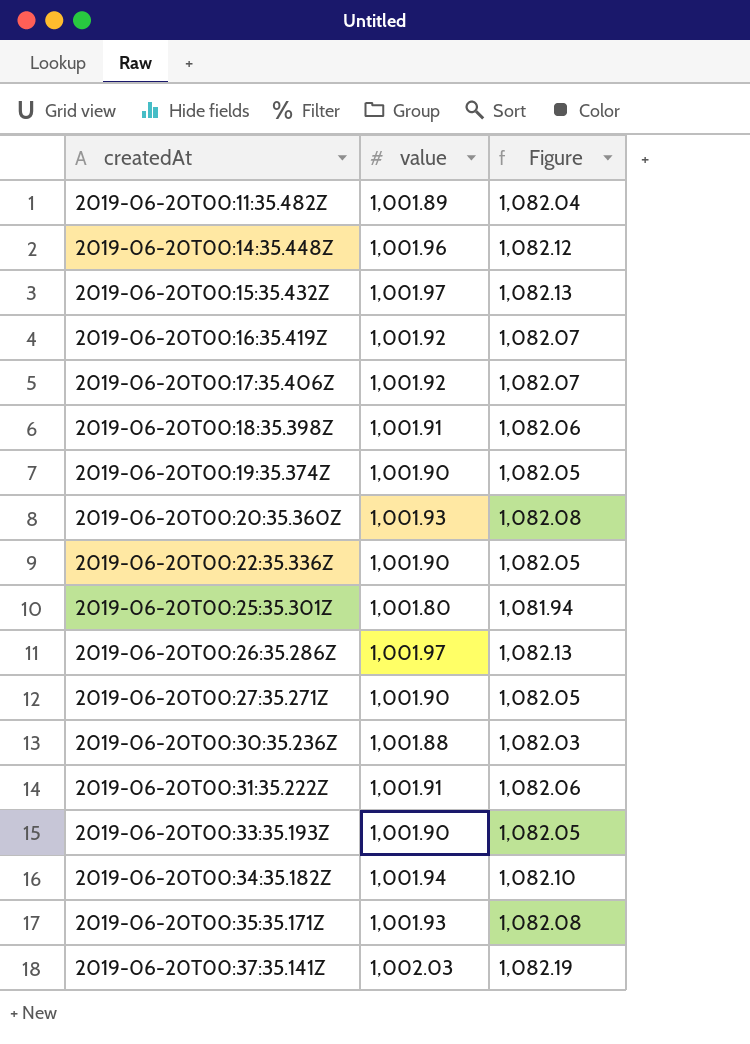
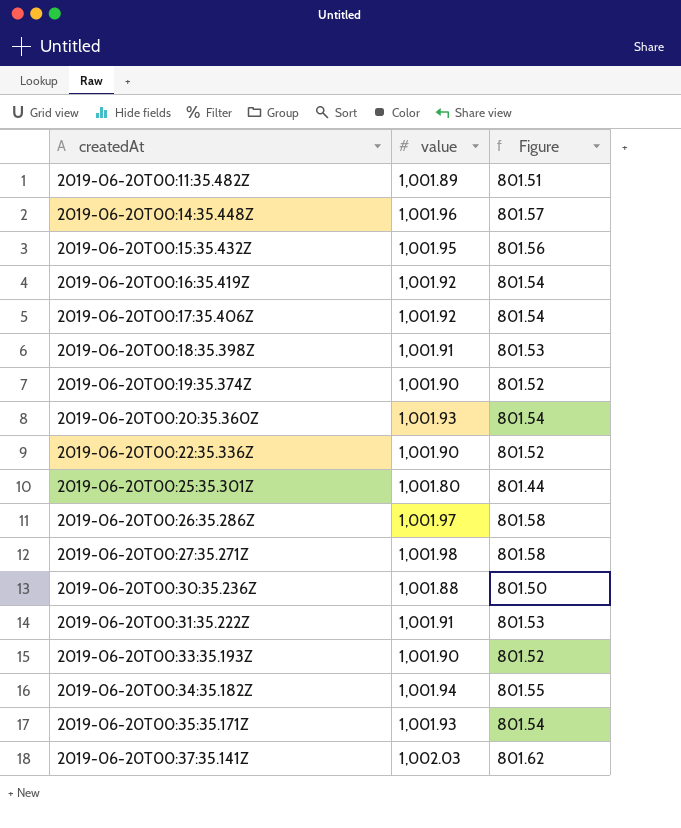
column Figure | formula: [value] * 1.08 -> [value] * 0.8
2019-06-20T00:15:35.432Z | value: 1,001.97 -> 1,001.95
2019-06-20T00:27:35.271Z | value: 1,001.90 -> 1,001.98

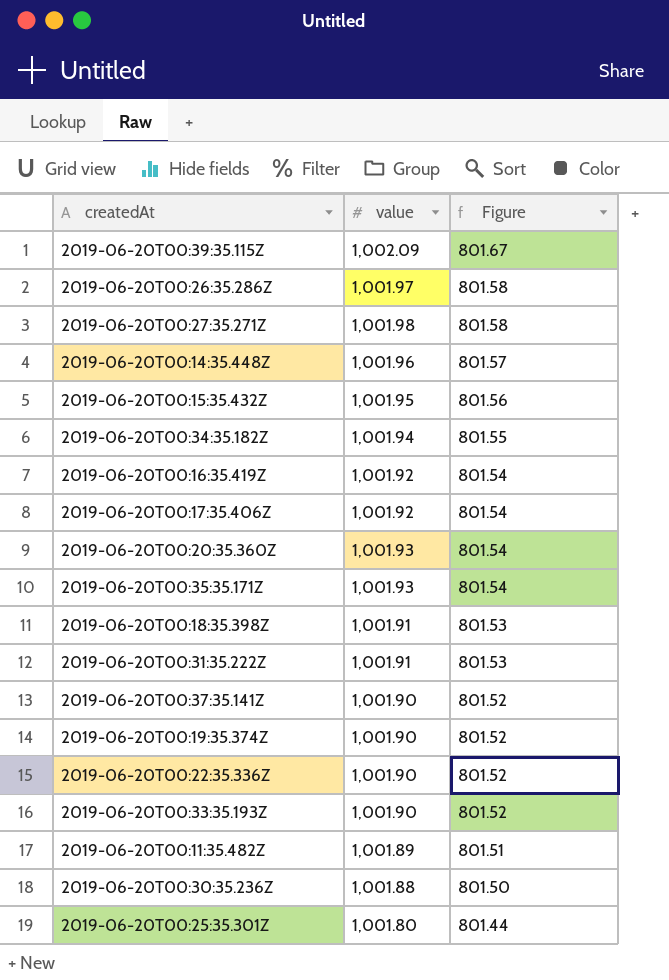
row order: createdAt ascending -> Figure descending
row 2019-06-20T00:39:35.115Z: none -> 1,002.09 | 801.67
2019-06-20T00:37:35.141Z | value: 1,002.03 -> 1,001.90
2019-06-20T00:37:35.141Z | Figure: 801.62 -> 801.52

